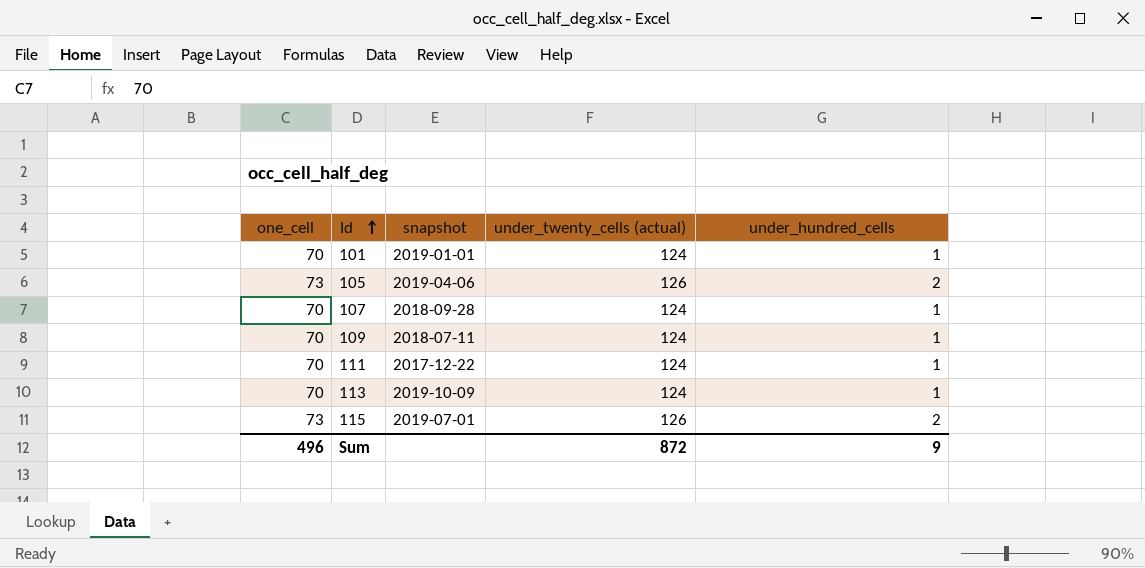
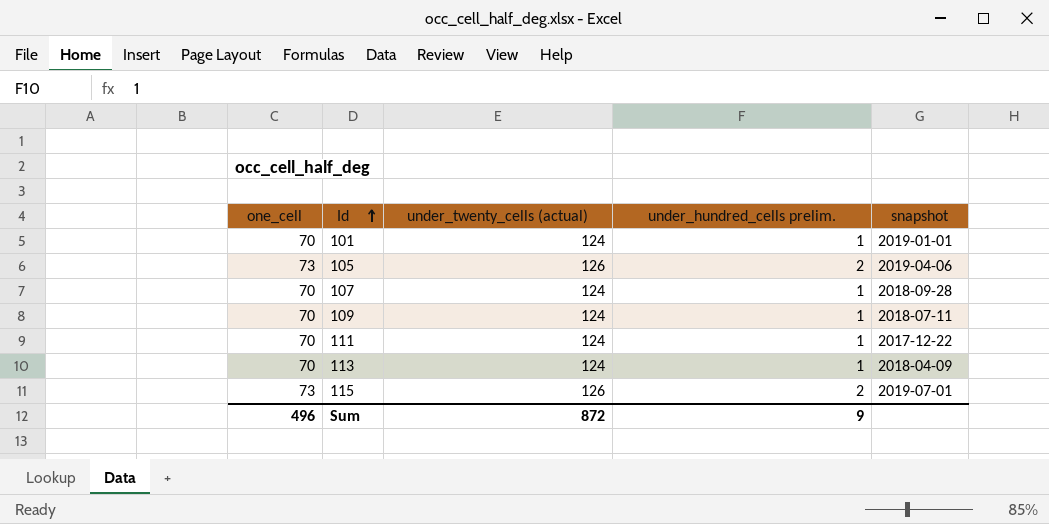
column name: under_hundred_cells -> under_hundred_cells prelim.
column snapshot | position: 3 -> 5
113 | snapshot: 2019-10-09 -> 2018-04-09

